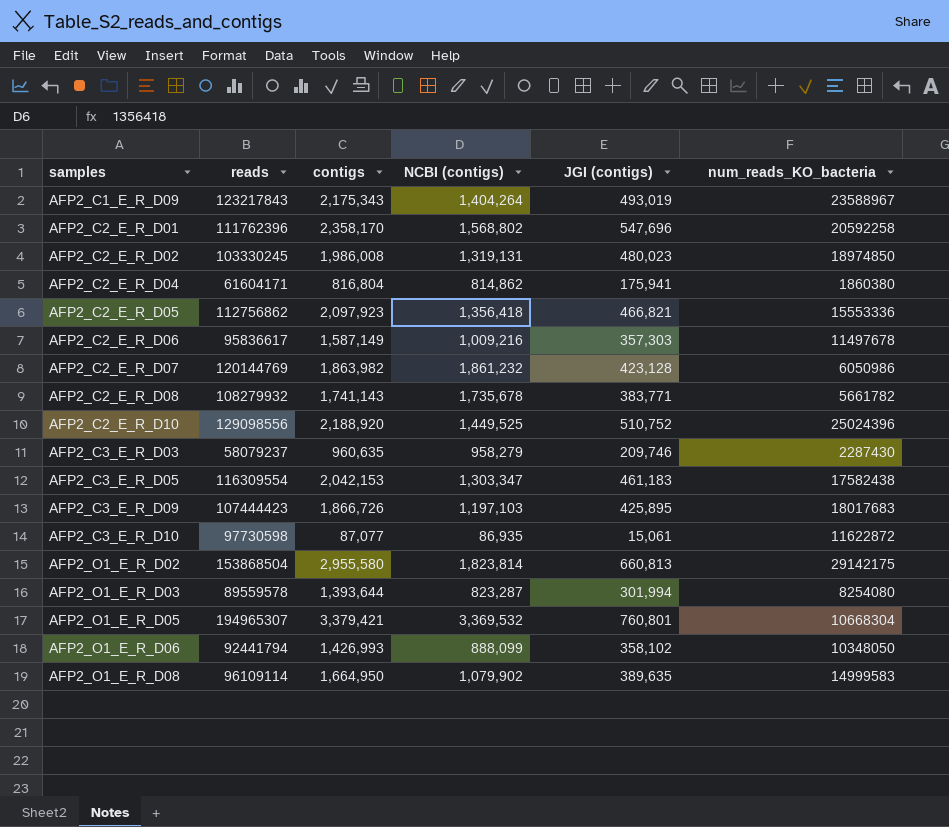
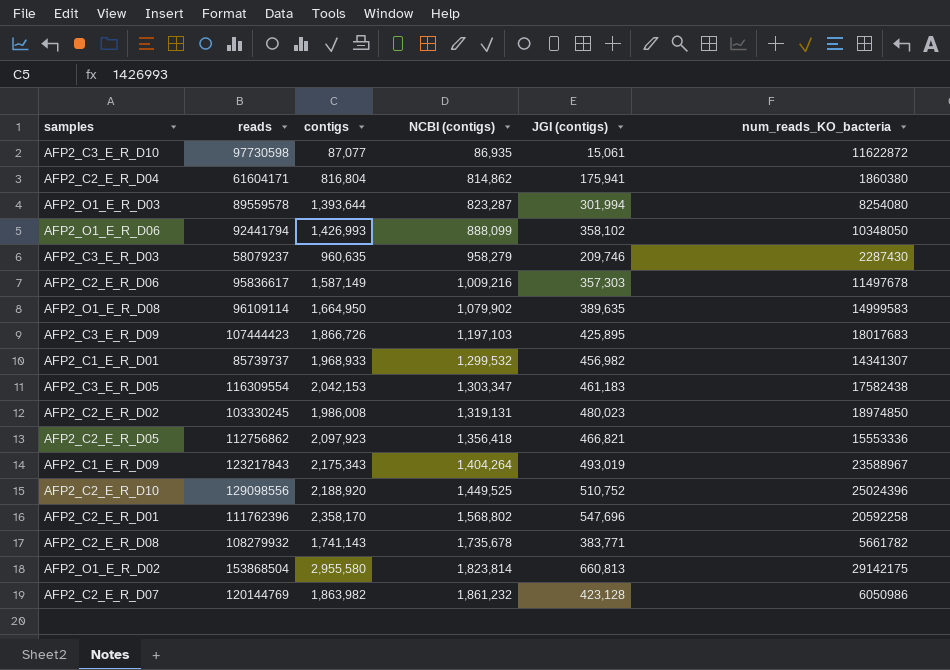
row order: samples ascending -> NCBI (contigs) ascending
row AFP2_O1_E_R_D05: 194965307 | 3,379,421 | 3,369,532 | 760,801 | 10668304 -> none
row AFP2_C1_E_R_D01: none -> 85739737 | 1,968,933 | 1,299,532 | 456,982 | 14341307

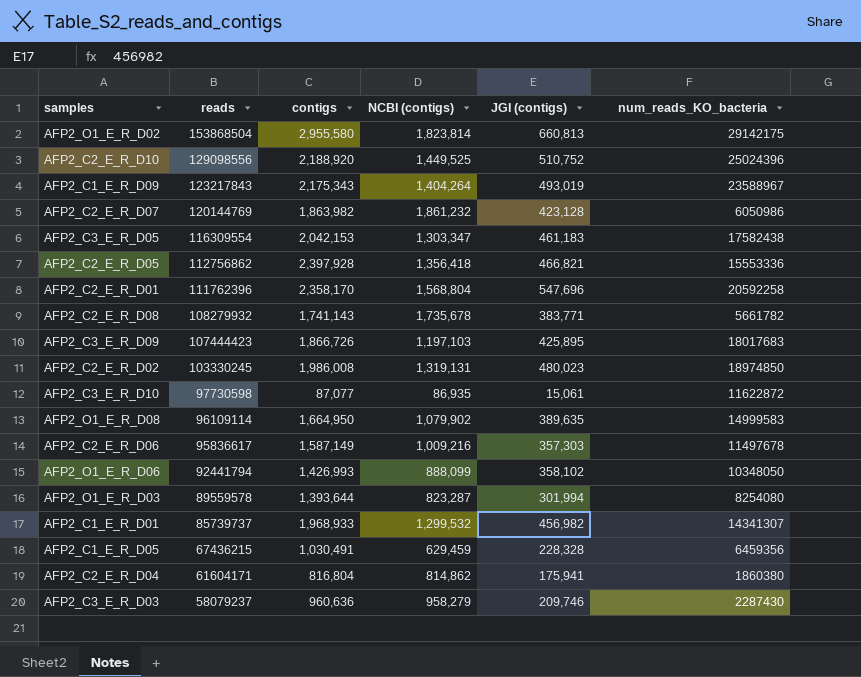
row order: NCBI (contigs) ascending -> reads descending
AFP2_C2_E_R_D05 | contigs: 2,097,923 -> 2,397,928
AFP2_C2_E_R_D01 | NCBI (contigs): 1,568,802 -> 1,568,804
row AFP2_C1_E_R_D05: none -> 67436215 | 1,030,491 | 629,459 | 228,328 | 6459356
AFP2_C3_E_R_D03 | contigs: 960,635 -> 960,636

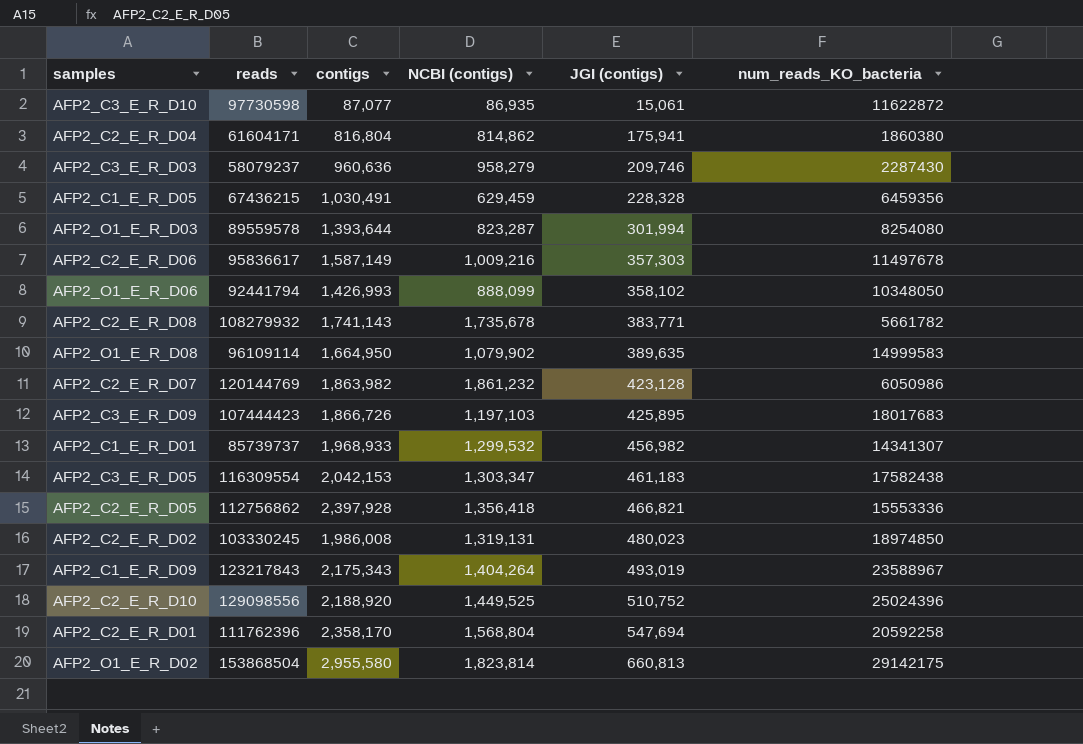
row order: reads descending -> JGI (contigs) ascending
AFP2_C2_E_R_D01 | JGI (contigs): 547,696 -> 547,694

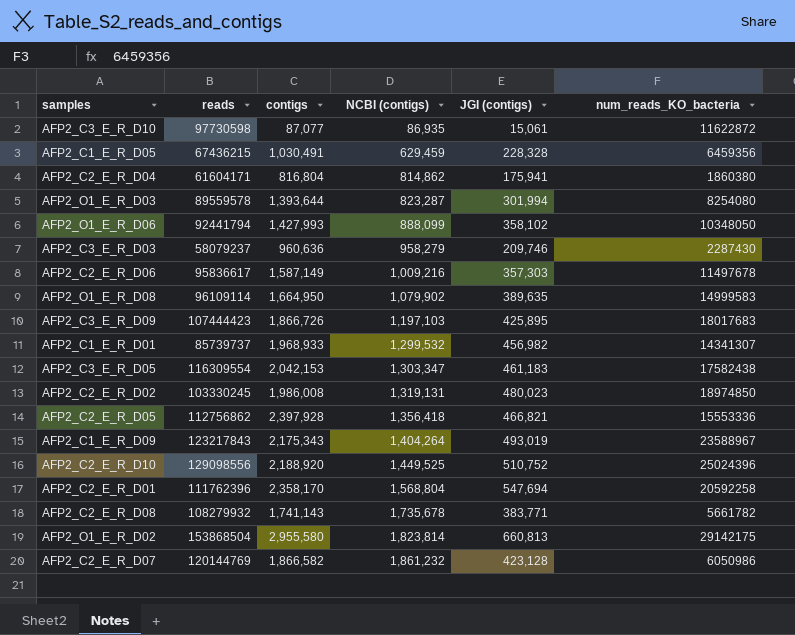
row order: JGI (contigs) ascending -> NCBI (contigs) ascending
AFP2_O1_E_R_D06 | contigs: 1,426,993 -> 1,427,993
AFP2_C2_E_R_D07 | contigs: 1,863,982 -> 1,866,582

